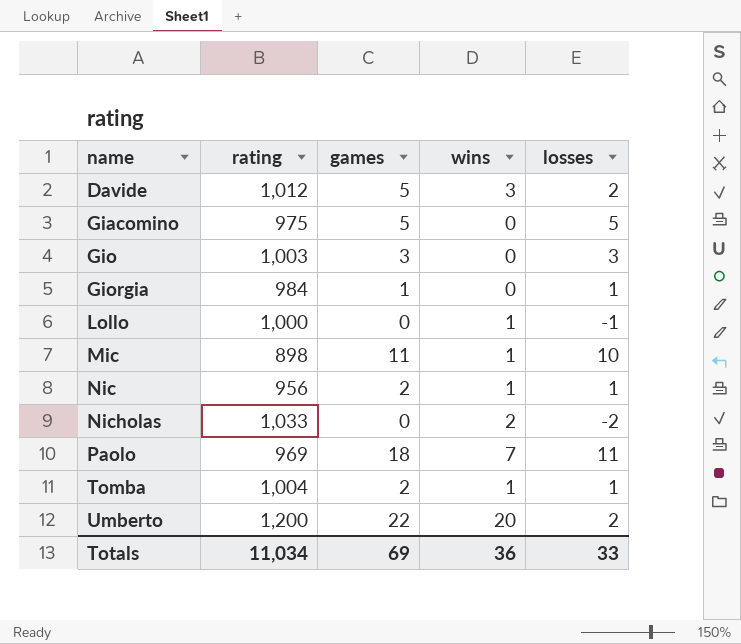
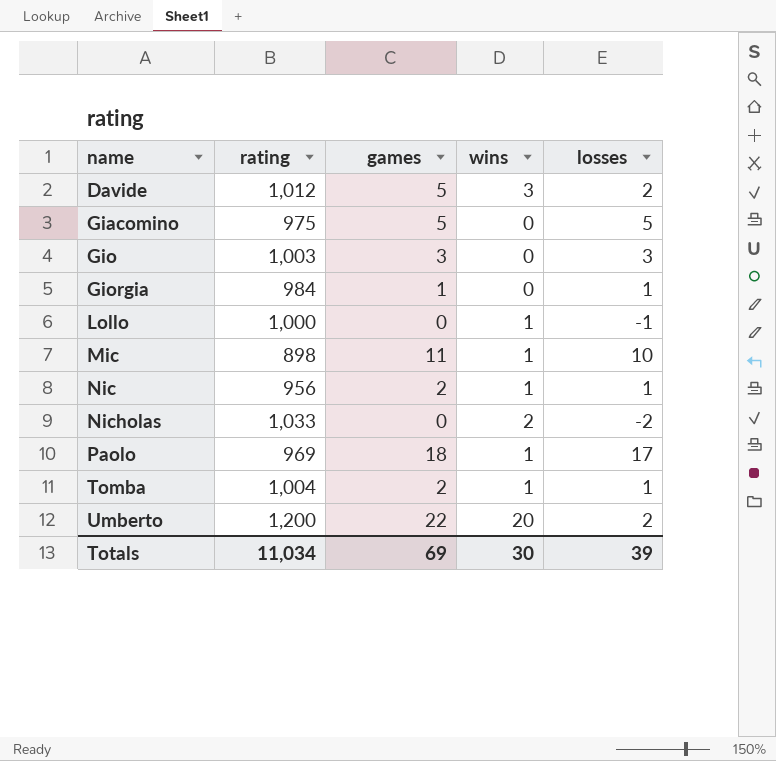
Paolo | wins: 7 -> 1
Paolo | losses: 11 -> 17
Totals | wins: 36 -> 30
Totals | losses: 33 -> 39

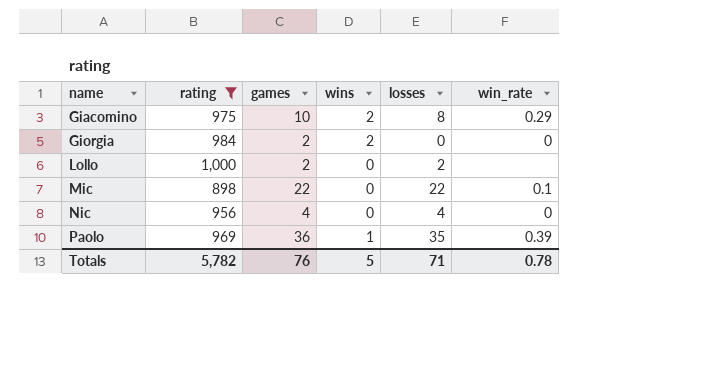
filter: none -> rating <= 1,000
column win_rate | position: none -> 6
Giacomino | games: 5 -> 10
Giacomino | wins: 0 -> 2
Giacomino | losses: 5 -> 8
Giorgia | games: 1 -> 2
Giorgia | wins: 0 -> 2
Giorgia | losses: 1 -> 0
Lollo | games: 0 -> 2
Lollo | wins: 1 -> 0
Lollo | losses: -1 -> 2
Mic | games: 11 -> 22
Mic | wins: 1 -> 0
Mic | losses: 10 -> 22
Nic | games: 2 -> 4
Nic | wins: 1 -> 0
Nic | losses: 1 -> 4
Paolo | games: 18 -> 36
Paolo | losses: 17 -> 35
Totals | rating: 11,034 -> 5,782
Totals | games: 69 -> 76
Totals | wins: 30 -> 5
Totals | losses: 39 -> 71

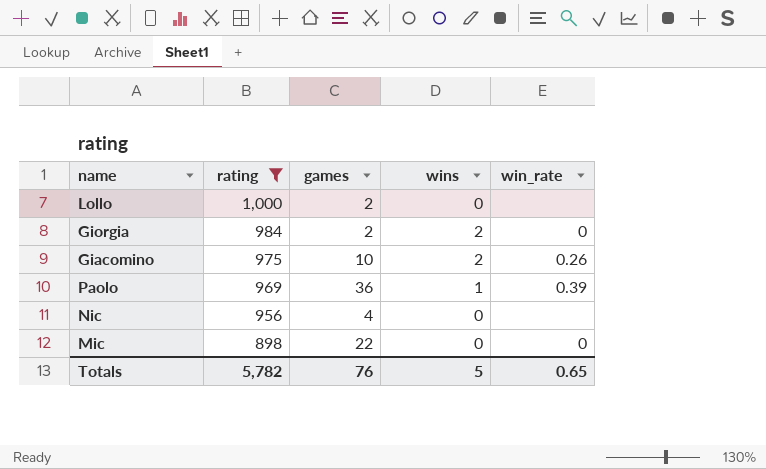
row order: name ascending -> rating descending
column losses | formula: [games] - [wins] -> none
Giacomino | win_rate: 0.29 -> 0.26
Nic | win_rate: 0 -> none
Mic | win_rate: 0.1 -> 0
Totals | win_rate: 0.78 -> 0.65

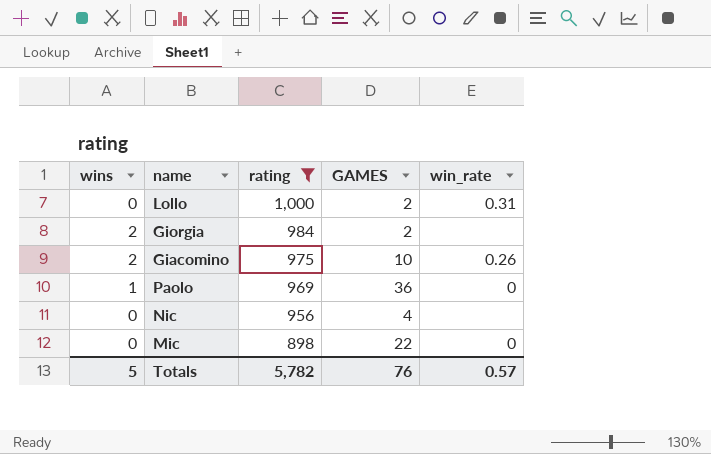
column wins | position: 4 -> 1
column name: games -> GAMES
Lollo | win_rate: none -> 0.31
Giorgia | win_rate: 0 -> none
Paolo | win_rate: 0.39 -> 0
Totals | win_rate: 0.65 -> 0.57

